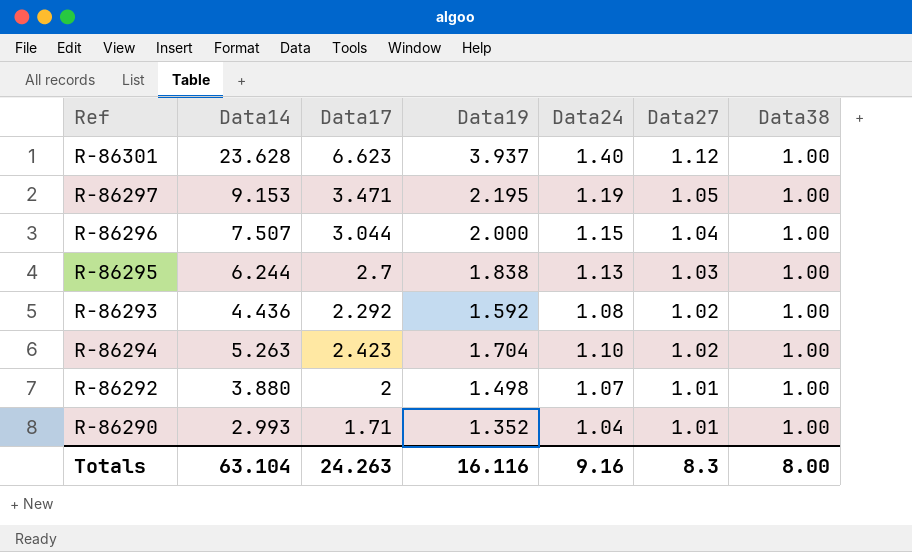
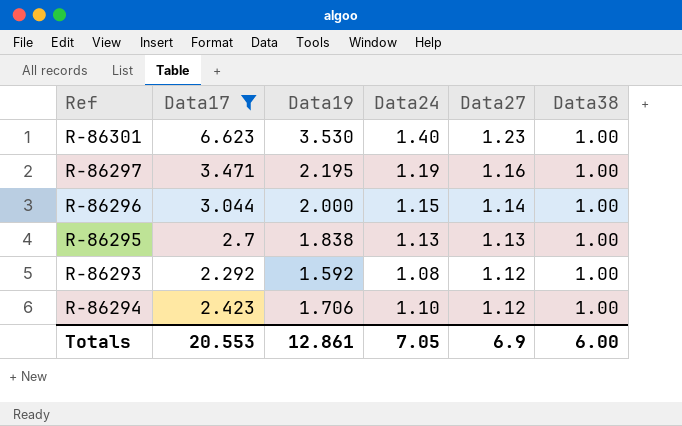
filter: none -> Data17 >= 2.292
column Data14 | position: 2 -> none
R-86301 | Data19: 3.937 -> 3.530
R-86301 | Data27: 1.12 -> 1.23
R-86297 | Data27: 1.05 -> 1.16
R-86296 | Data27: 1.04 -> 1.14
R-86295 | Data27: 1.03 -> 1.13
R-86293 | Data27: 1.02 -> 1.12
R-86294 | Data19: 1.704 -> 1.706
R-86294 | Data27: 1.02 -> 1.12
Totals | Data17: 24.263 -> 20.553
Totals | Data19: 16.116 -> 12.861
Totals | Data24: 9.16 -> 7.05
Totals | Data27: 8.3 -> 6.9
Totals | Data38: 8.00 -> 6.00

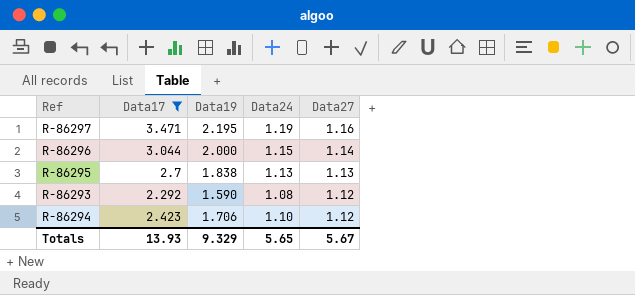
column Data38 | position: 6 -> none
row R-86301: 6.623 | 3.530 | 1.40 | 1.23 | 1.00 -> none
R-86293 | Data19: 1.592 -> 1.590
Totals | Data17: 20.553 -> 13.93
Totals | Data19: 12.861 -> 9.329
Totals | Data24: 7.05 -> 5.65
Totals | Data27: 6.9 -> 5.67

